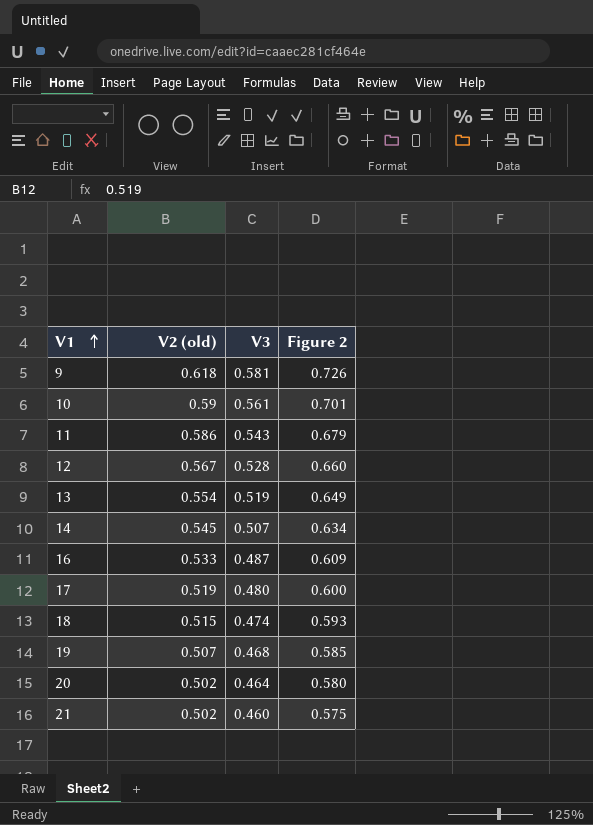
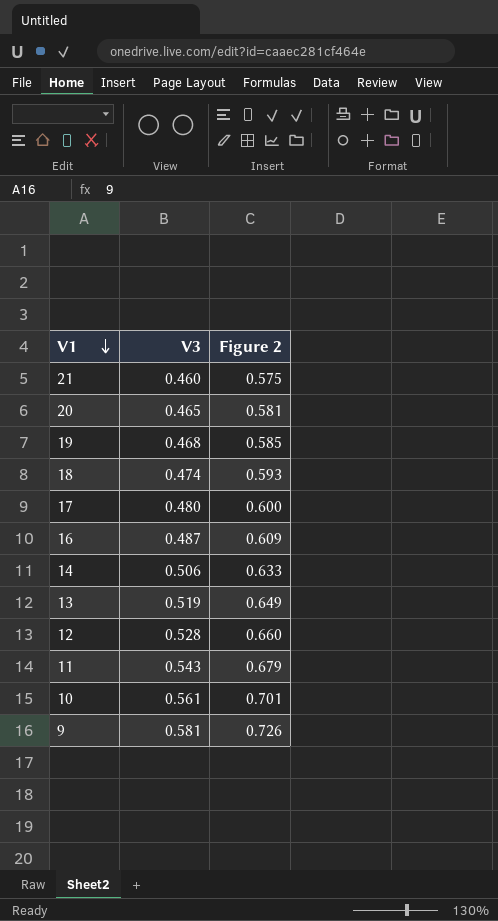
row order: V1 ascending -> V1 descending
column V2 (old) | position: 2 -> none
20 | V3: 0.464 -> 0.465
20 | Figure 2: 0.580 -> 0.581
14 | V3: 0.507 -> 0.506
14 | Figure 2: 0.634 -> 0.633

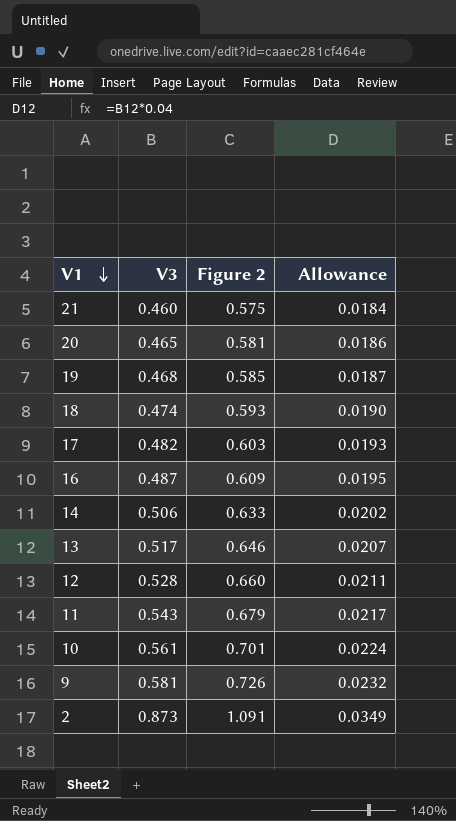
column Allowance | formula: none -> [V3] * 0.04
17 | V3: 0.480 -> 0.482
17 | Figure 2: 0.600 -> 0.603
13 | V3: 0.519 -> 0.517
13 | Figure 2: 0.649 -> 0.646
row 2: none -> 0.873 | 1.091 | 0.0349

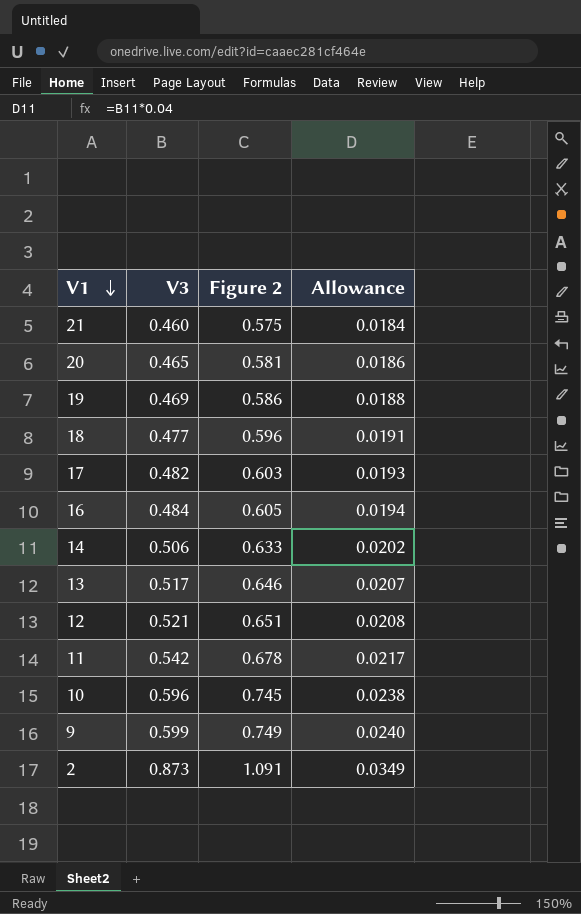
19 | V3: 0.468 -> 0.469
19 | Figure 2: 0.585 -> 0.586
19 | Allowance: 0.0187 -> 0.0188
18 | V3: 0.474 -> 0.477
18 | Figure 2: 0.593 -> 0.596
18 | Allowance: 0.0190 -> 0.0191
16 | V3: 0.487 -> 0.484
16 | Figure 2: 0.609 -> 0.605
16 | Allowance: 0.0195 -> 0.0194
12 | V3: 0.528 -> 0.521
12 | Figure 2: 0.660 -> 0.651
12 | Allowance: 0.0211 -> 0.0208
11 | V3: 0.543 -> 0.542
11 | Figure 2: 0.679 -> 0.678
10 | V3: 0.561 -> 0.596
10 | Figure 2: 0.701 -> 0.745
10 | Allowance: 0.0224 -> 0.0238
9 | V3: 0.581 -> 0.599
9 | Figure 2: 0.726 -> 0.749
9 | Allowance: 0.0232 -> 0.0240

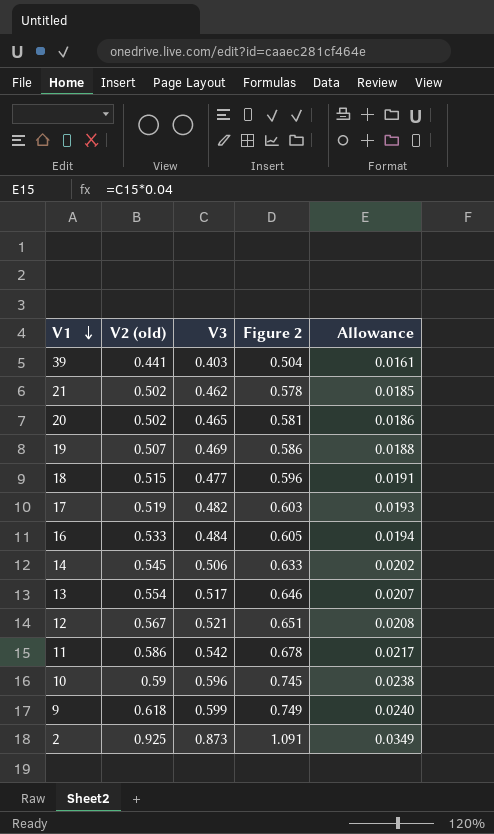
column V2 (old) | position: none -> 2
row 39: none -> 0.441 | 0.403 | 0.504 | 0.0161
21 | V3: 0.460 -> 0.462
21 | Figure 2: 0.575 -> 0.578
21 | Allowance: 0.0184 -> 0.0185

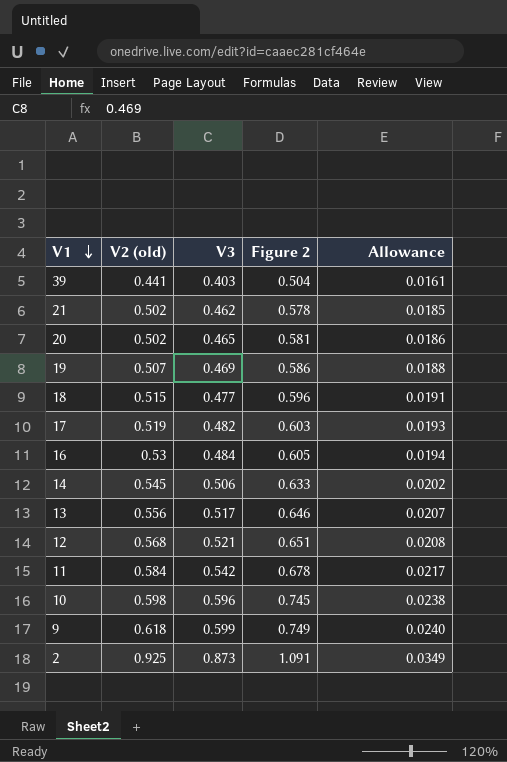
16 | V2 (old): 0.533 -> 0.53
13 | V2 (old): 0.554 -> 0.556
12 | V2 (old): 0.567 -> 0.568
11 | V2 (old): 0.586 -> 0.584
10 | V2 (old): 0.59 -> 0.598

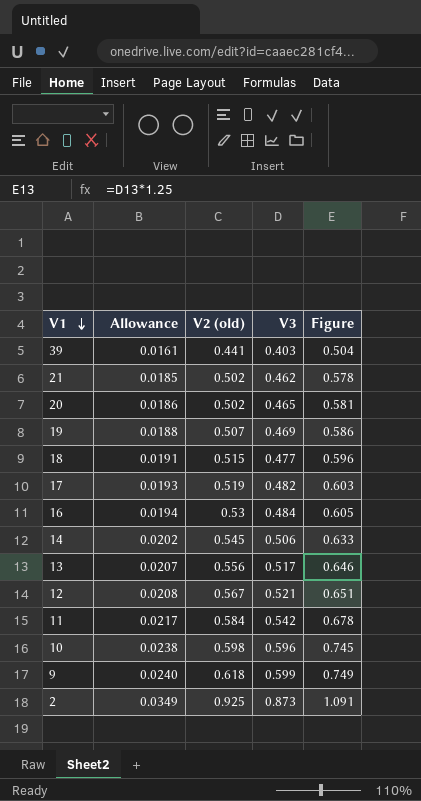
column Allowance | position: 5 -> 2
column name: Figure 2 -> Figure
12 | V2 (old): 0.568 -> 0.567

